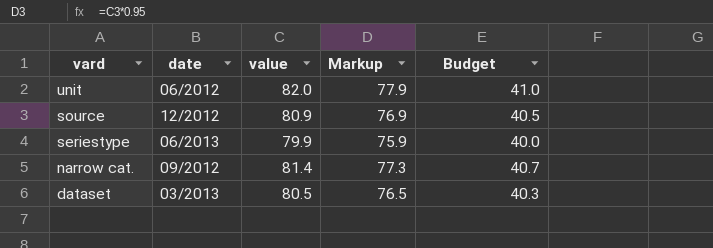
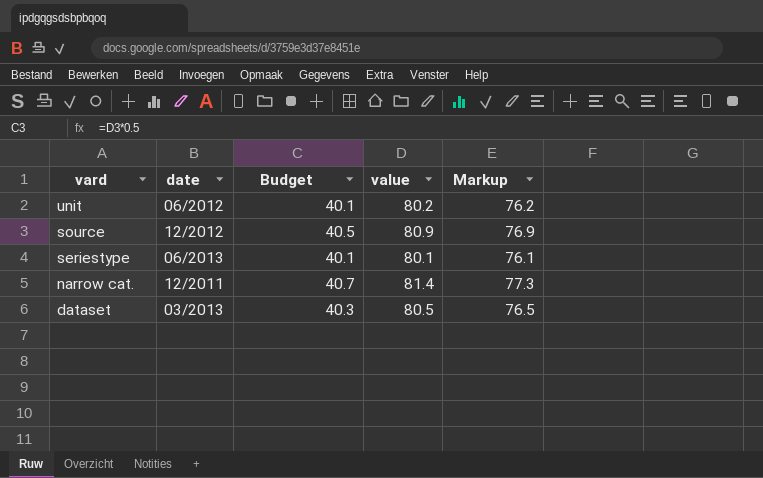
column Budget | position: 5 -> 3
unit | Budget: 41.0 -> 40.1
unit | value: 82.0 -> 80.2
unit | Markup: 77.9 -> 76.2
seriestype | Budget: 40.0 -> 40.1
seriestype | value: 79.9 -> 80.1
seriestype | Markup: 75.9 -> 76.1
narrow cat. | date: 09/2012 -> 12/2011

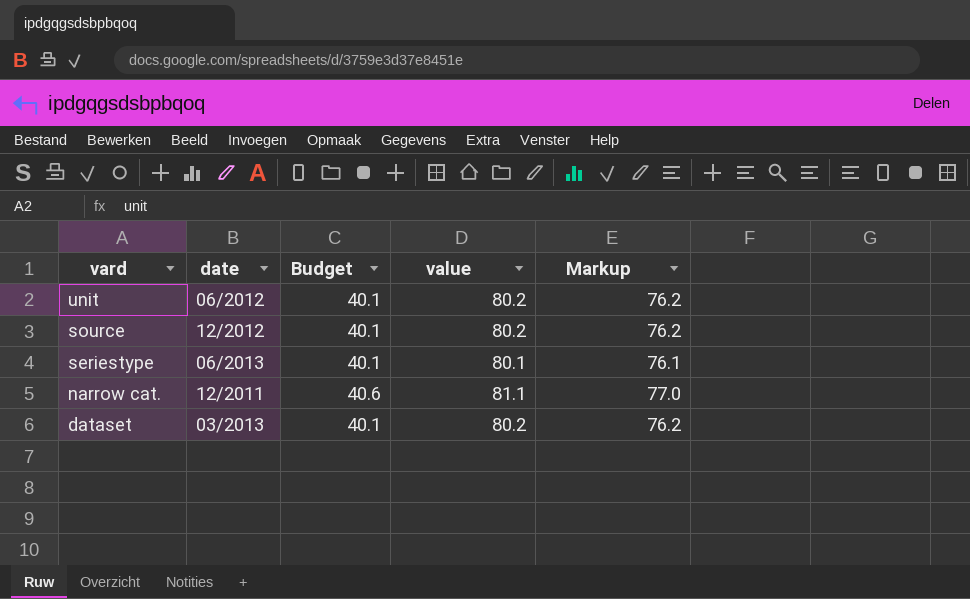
source | Budget: 40.5 -> 40.1
source | value: 80.9 -> 80.2
source | Markup: 76.9 -> 76.2
narrow cat. | Budget: 40.7 -> 40.6
narrow cat. | value: 81.4 -> 81.1
narrow cat. | Markup: 77.3 -> 77.0
dataset | Budget: 40.3 -> 40.1
dataset | value: 80.5 -> 80.2
dataset | Markup: 76.5 -> 76.2

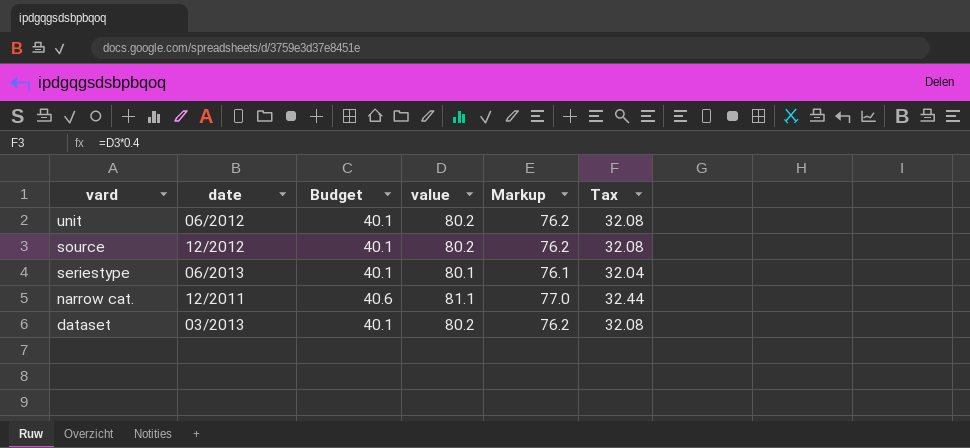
column Tax | formula: none -> [value] * 0.4

